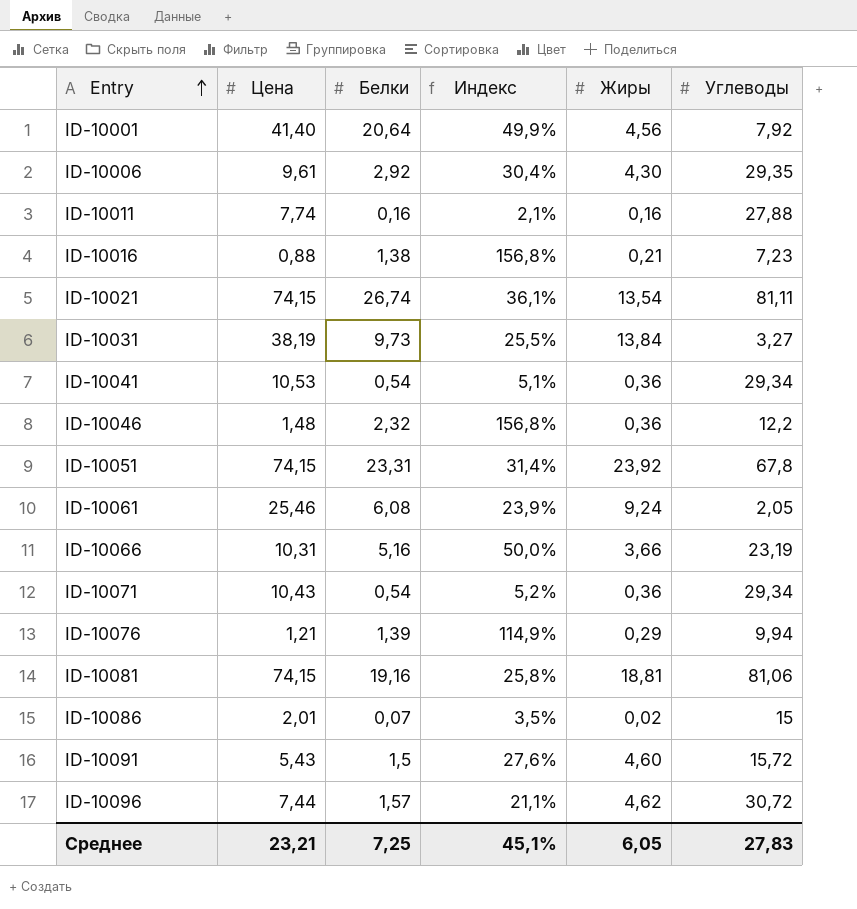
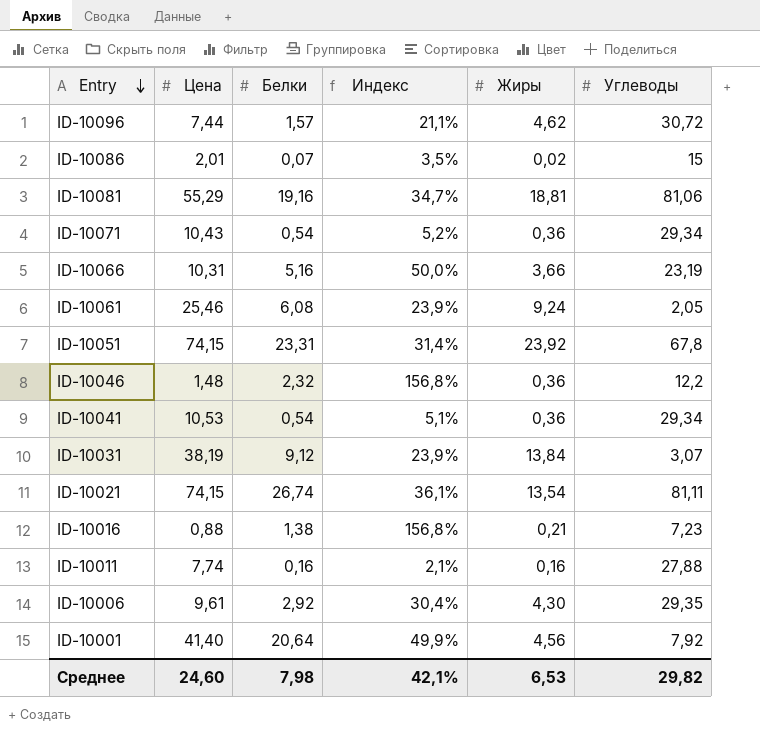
row order: Entry ascending -> Entry descending
row ID-10076: 1,21 | 1,39 | 114,9% | 0,29 | 9,94 -> none
row ID-10091: 5,43 | 1,5 | 27,6% | 4,60 | 15,72 -> none
ID-10081 | Цена: 74,15 -> 55,29
ID-10081 | Индекс: 25,8% -> 34,7%
ID-10031 | Белки: 9,73 -> 9,12
ID-10031 | Индекс: 25,5% -> 23,9%
ID-10031 | Углеводы: 3,27 -> 3,07
Среднее | Цена: 23,21 -> 24,60
Среднее | Белки: 7,25 -> 7,98
Среднее | Индекс: 45,1% -> 42,1%
Среднее | Жиры: 6,05 -> 6,53
Среднее | Углеводы: 27,83 -> 29,82

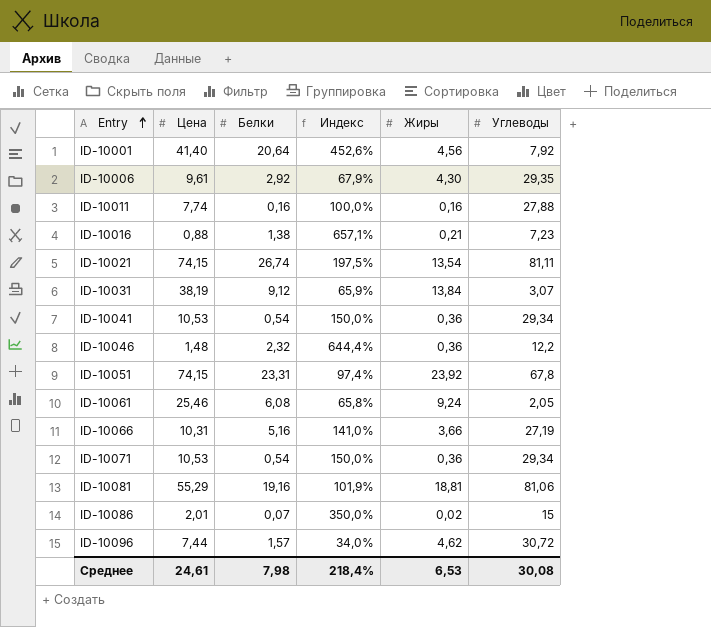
row order: Entry descending -> Entry ascending
column Индекс | formula: [Белки] / [Цена] -> [Белки] / [Жиры]
ID-10066 | Углеводы: 23,19 -> 27,19
ID-10071 | Цена: 10,43 -> 10,53
Среднее | Цена: 24,60 -> 24,61
Среднее | Индекс: 42,1% -> 218,4%
Среднее | Углеводы: 29,82 -> 30,08

